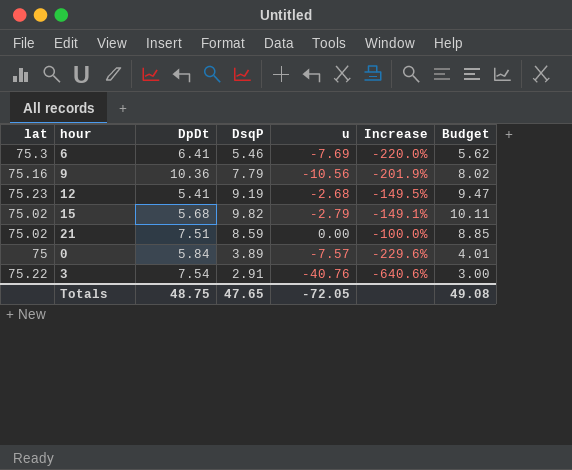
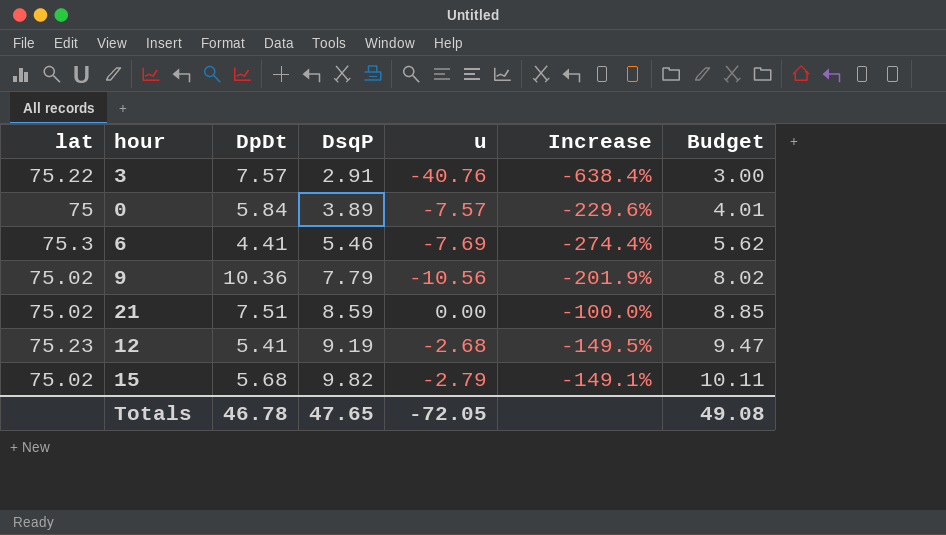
row order: none -> DsqP ascending
3 | DpDt: 7.54 -> 7.57
3 | Increase: -640.6% -> -638.4%
6 | DpDt: 6.41 -> 4.41
6 | Increase: -220.0% -> -274.4%
9 | lat: 75.16 -> 75.02
Totals | DpDt: 48.75 -> 46.78

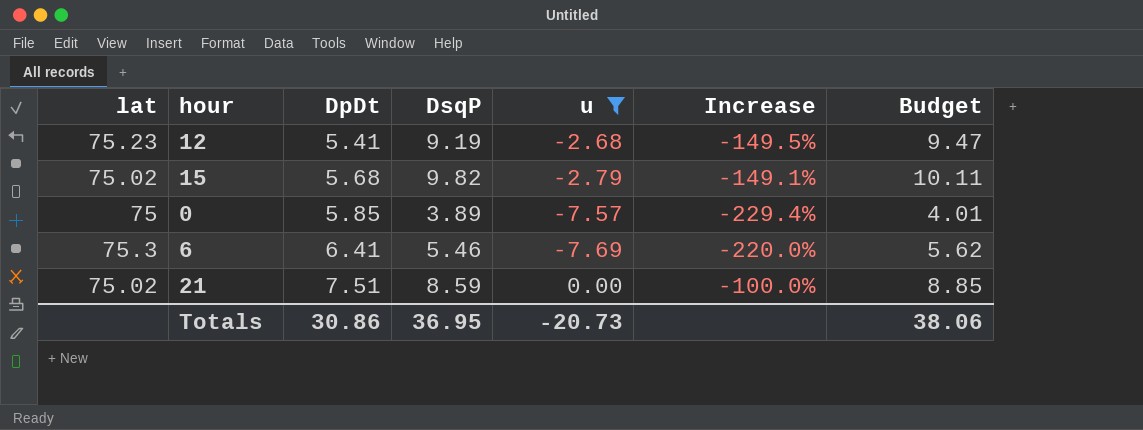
filter: none -> u >= -7.69
row order: DsqP ascending -> DpDt ascending
0 | DpDt: 5.84 -> 5.85
0 | Increase: -229.6% -> -229.4%
6 | DpDt: 4.41 -> 6.41
6 | Increase: -274.4% -> -220.0%
Totals | DpDt: 46.78 -> 30.86
Totals | DsqP: 47.65 -> 36.95
Totals | u: -72.05 -> -20.73
Totals | Budget: 49.08 -> 38.06

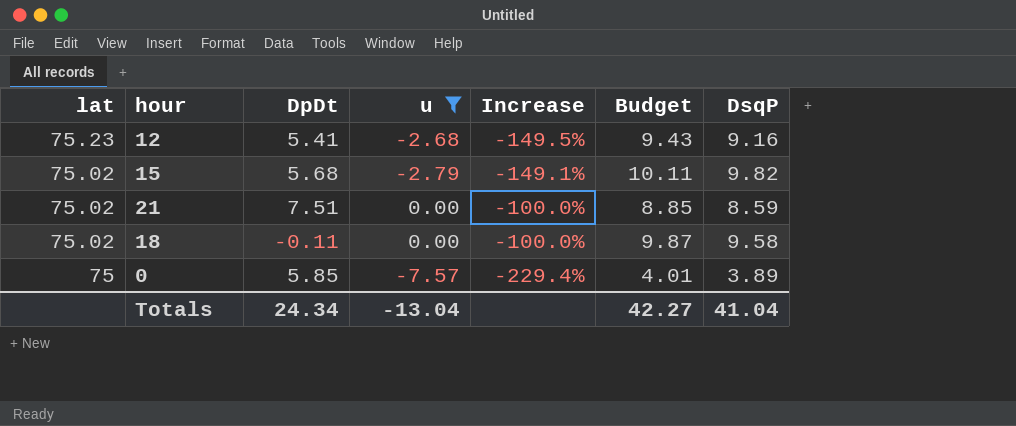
row order: DpDt ascending -> lat descending
column DsqP | position: 4 -> 7
row 6: 75.3 | 6.41 | 5.46 | -7.69 | -220.0% | 5.62 -> none
12 | Budget: 9.47 -> 9.43
12 | DsqP: 9.19 -> 9.16
row 18: none -> 75.02 | -0.11 | 0.00 | -100.0% | 9.87 | 9.58
Totals | DpDt: 30.86 -> 24.34
Totals | u: -20.73 -> -13.04
Totals | Budget: 38.06 -> 42.27
Totals | DsqP: 36.95 -> 41.04

